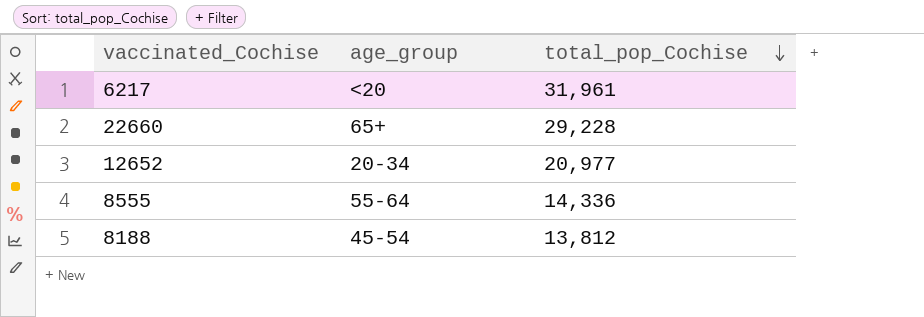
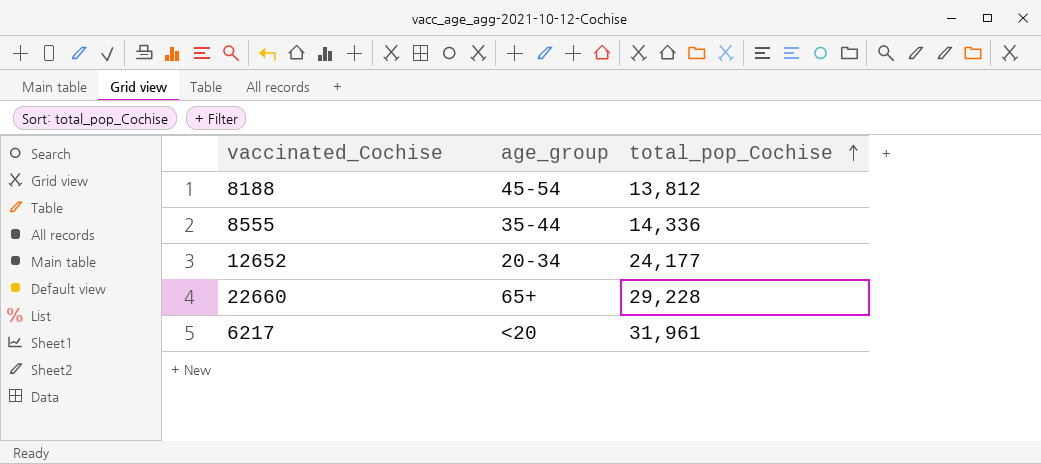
row order: total_pop_Cochise descending -> total_pop_Cochise ascending
8555 | age_group: 55-64 -> 35-44
12652 | total_pop_Cochise: 20,977 -> 24,177

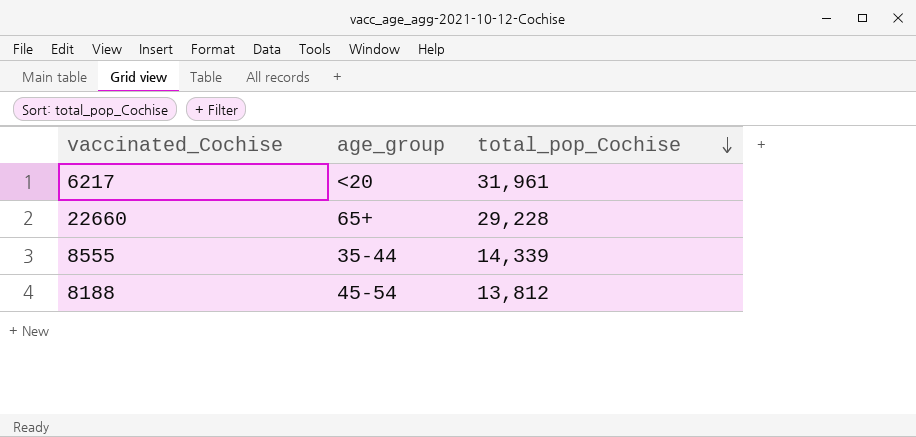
row order: total_pop_Cochise ascending -> total_pop_Cochise descending
row 12652: 20-34 | 24,177 -> none
8555 | total_pop_Cochise: 14,336 -> 14,339

